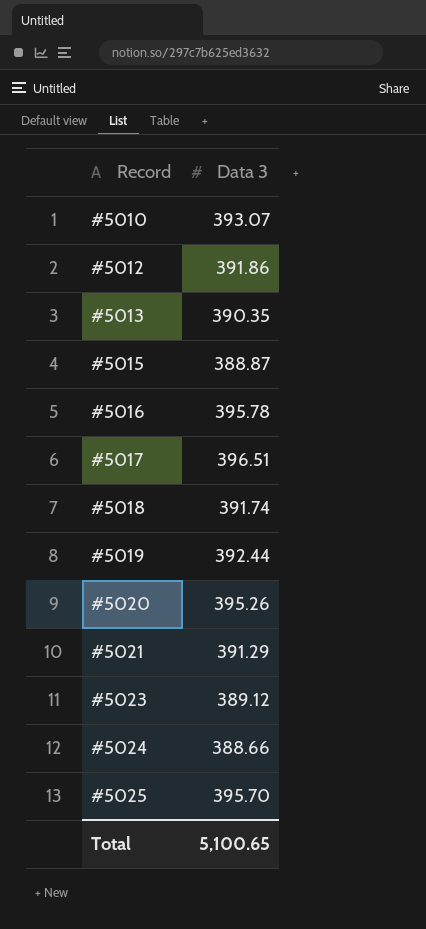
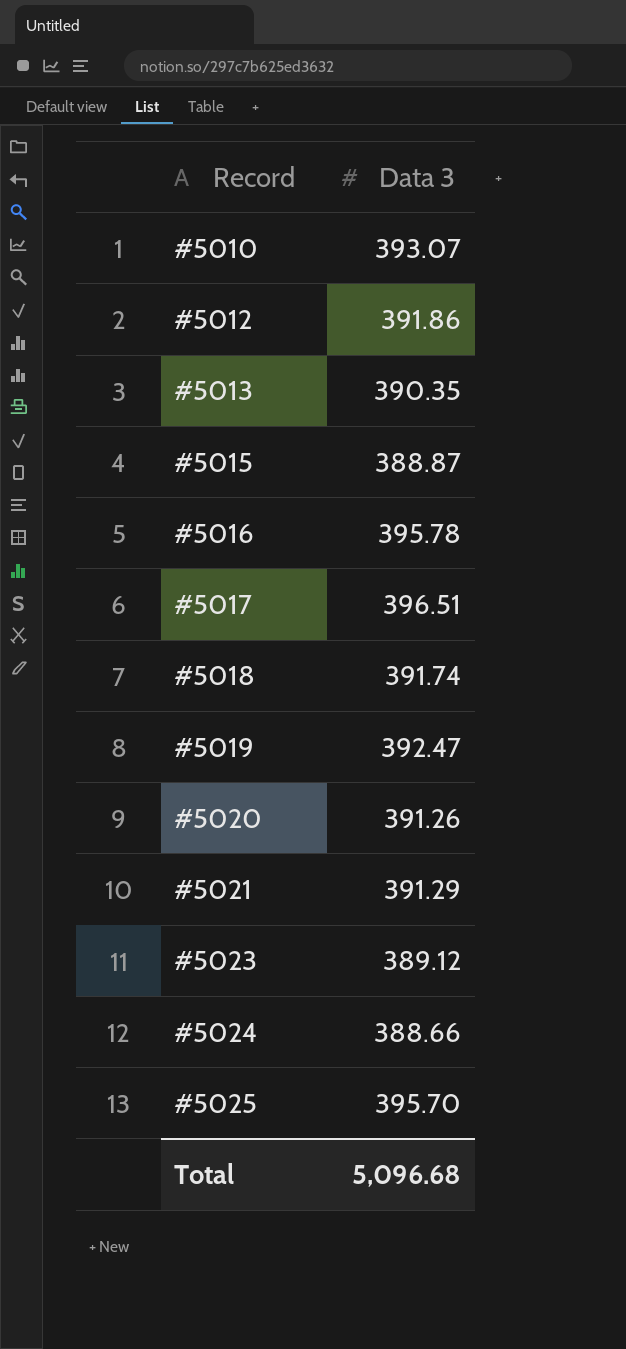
#5019 | Data 3: 392.44 -> 392.47
#5020 | Data 3: 395.26 -> 391.26
Total | Data 3: 5,100.65 -> 5,096.68

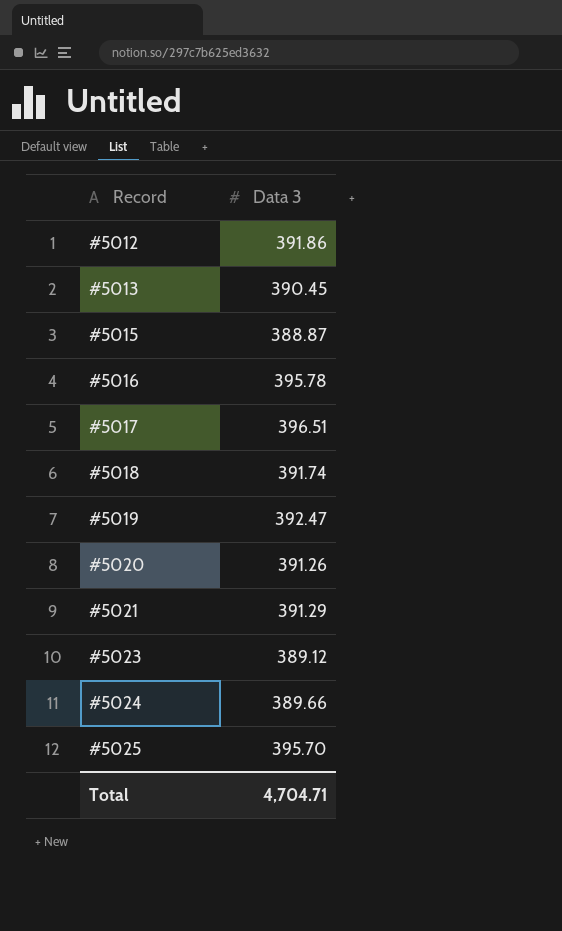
row #5010: 393.07 -> none
#5013 | Data 3: 390.35 -> 390.45
#5024 | Data 3: 388.66 -> 389.66
Total | Data 3: 5,096.68 -> 4,704.71

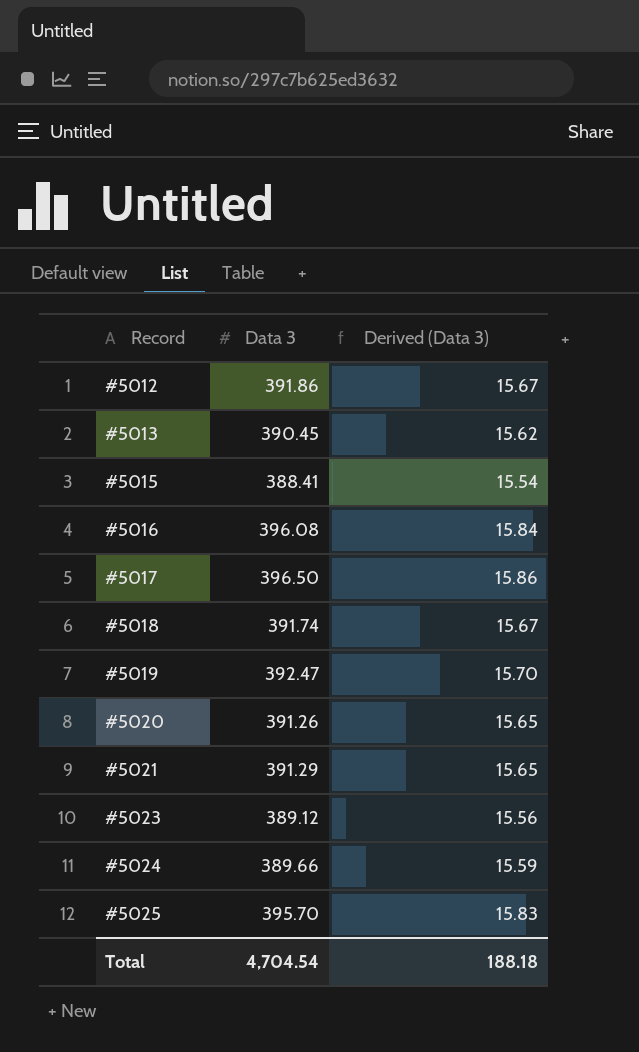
column Derived (Data 3) | formula: none -> [Data 3] * 0.04
#5015 | Data 3: 388.87 -> 388.41
#5016 | Data 3: 395.78 -> 396.08
#5017 | Data 3: 396.51 -> 396.50
Total | Data 3: 4,704.71 -> 4,704.54

